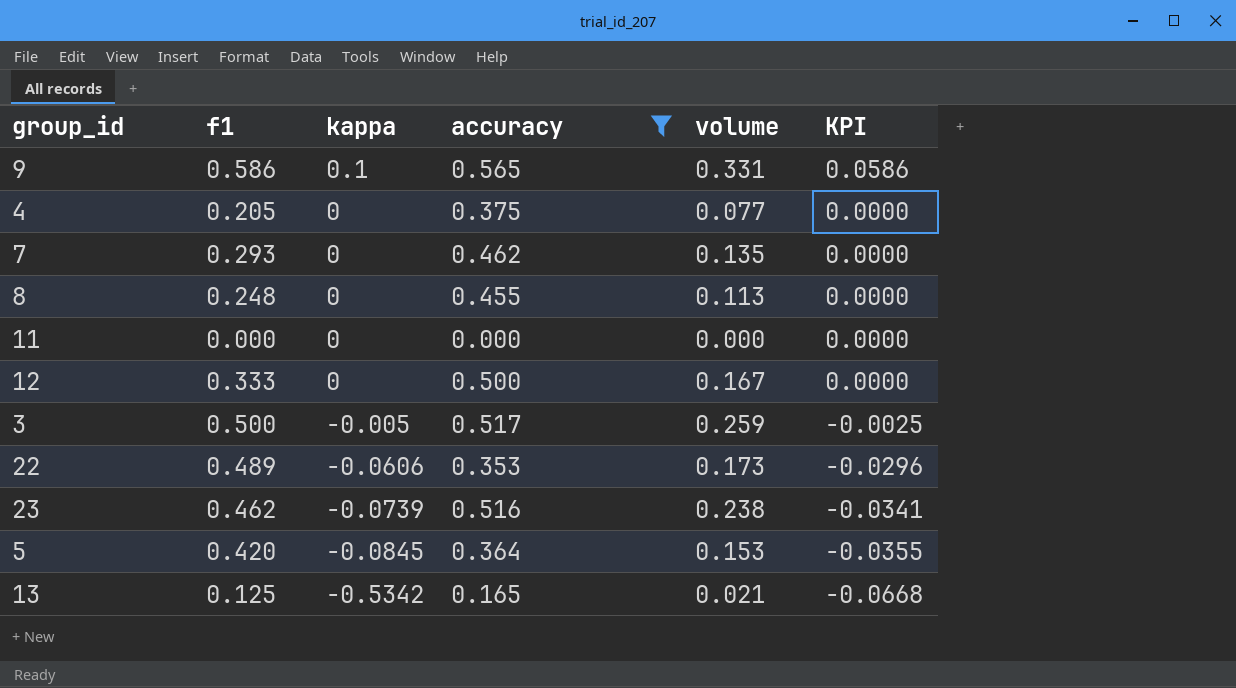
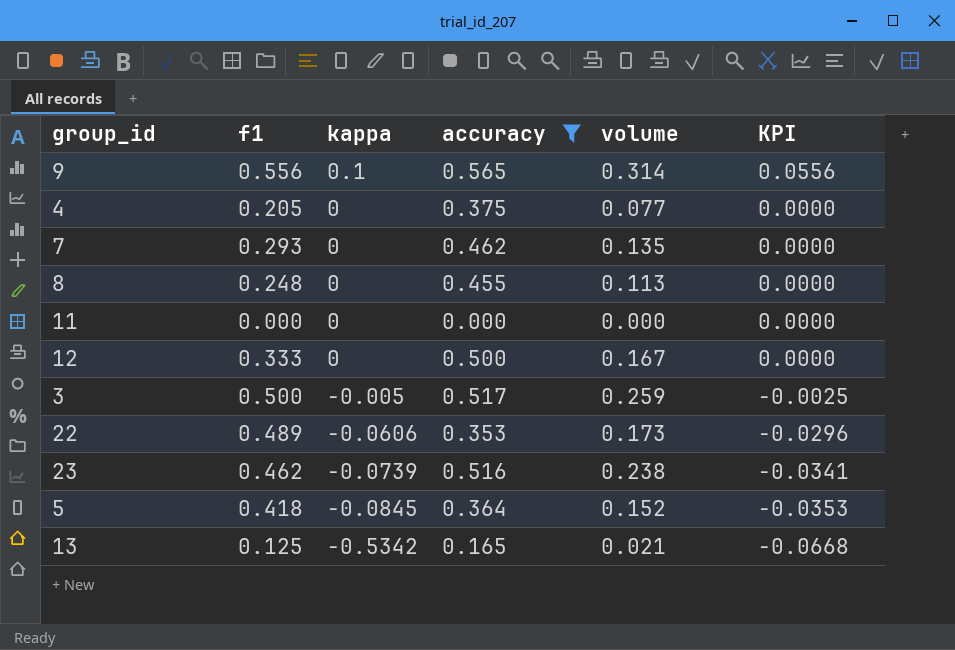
9 | f1: 0.586 -> 0.556
9 | volume: 0.331 -> 0.314
9 | KPI: 0.0586 -> 0.0556
5 | f1: 0.420 -> 0.418
5 | volume: 0.153 -> 0.152
5 | KPI: -0.0355 -> -0.0353

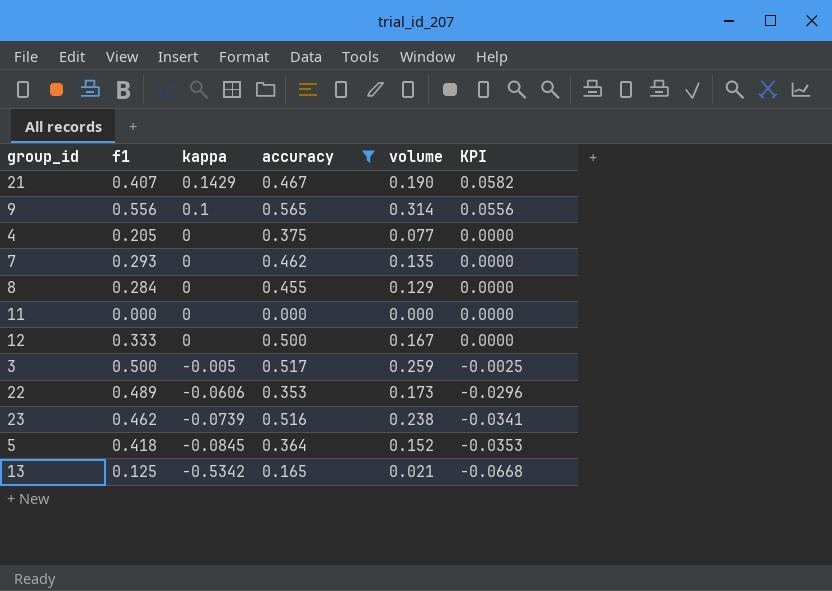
row 21: none -> 0.407 | 0.1429 | 0.467 | 0.190 | 0.0582
8 | f1: 0.248 -> 0.284
8 | volume: 0.113 -> 0.129

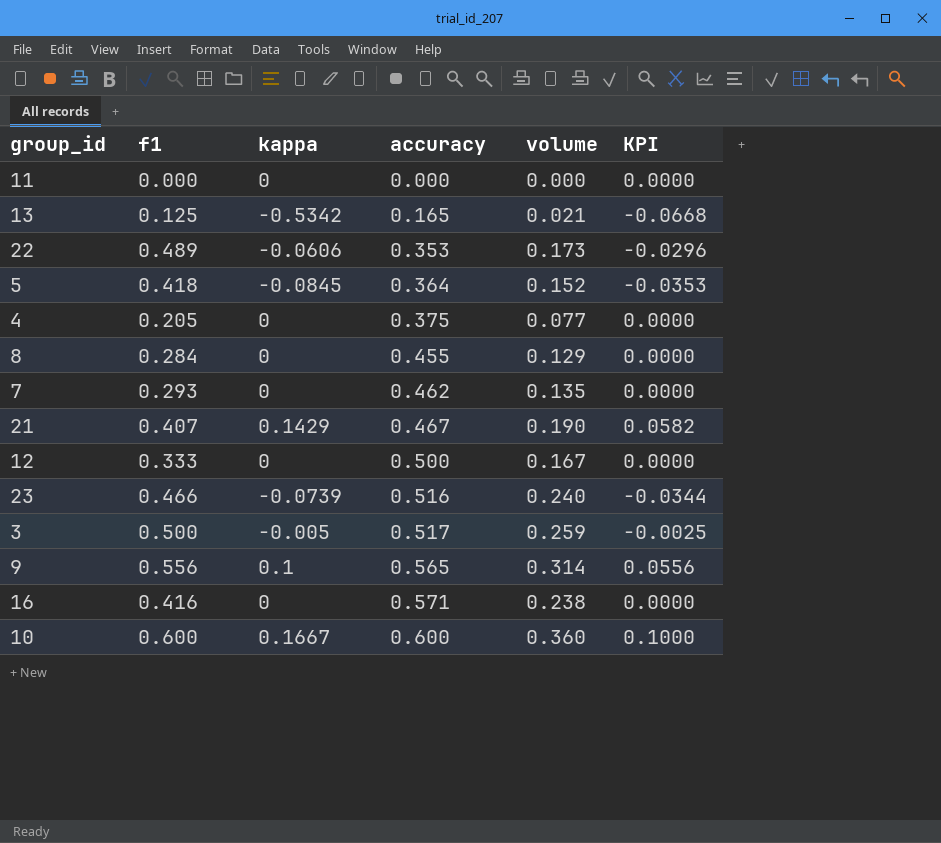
filter: accuracy <= 0.565 -> none
row order: kappa descending -> accuracy ascending
23 | f1: 0.462 -> 0.466
23 | volume: 0.238 -> 0.240
23 | KPI: -0.0341 -> -0.0344

